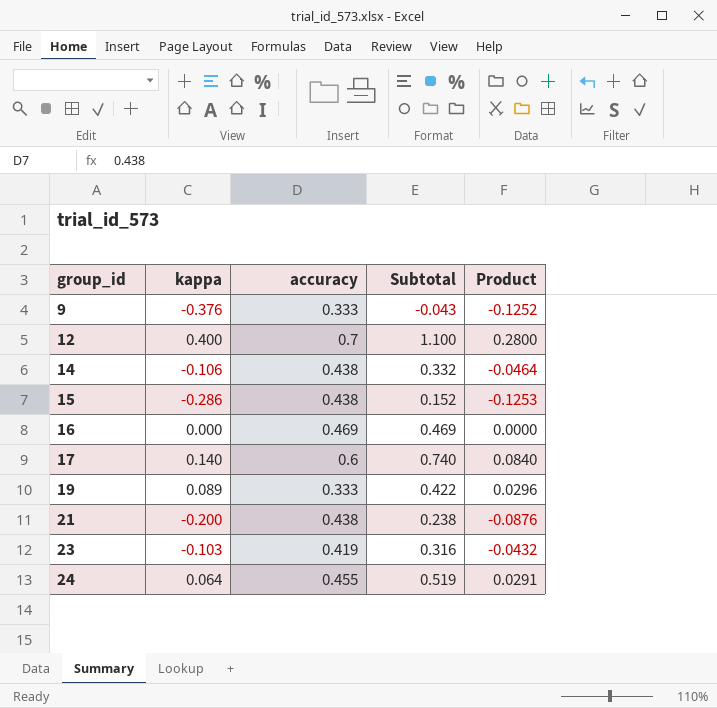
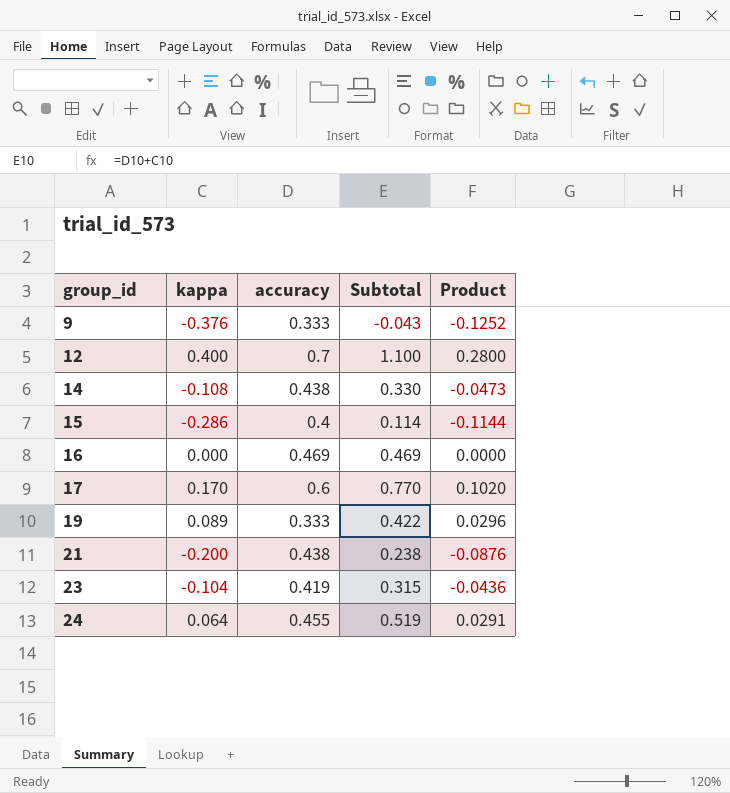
14 | kappa: -0.106 -> -0.108
14 | Subtotal: 0.332 -> 0.330
14 | Product: -0.0464 -> -0.0473
15 | accuracy: 0.438 -> 0.4
15 | Subtotal: 0.152 -> 0.114
15 | Product: -0.1253 -> -0.1144
17 | kappa: 0.140 -> 0.170
17 | Subtotal: 0.740 -> 0.770
17 | Product: 0.0840 -> 0.1020
23 | kappa: -0.103 -> -0.104
23 | Subtotal: 0.316 -> 0.315
23 | Product: -0.0432 -> -0.0436

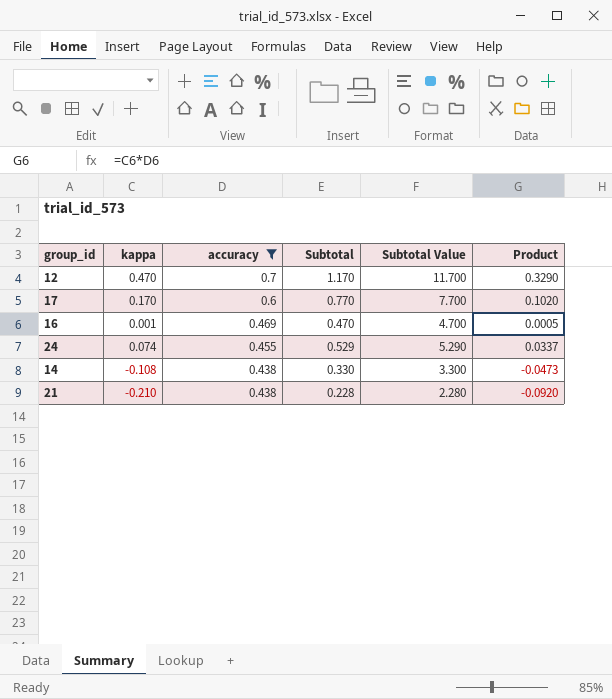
filter: none -> accuracy >= 0.438
row order: group_id ascending -> accuracy descending
column Subtotal Value | formula: none -> [Subtotal] * 10
12 | kappa: 0.400 -> 0.470
12 | Subtotal: 1.100 -> 1.170
12 | Product: 0.2800 -> 0.3290
16 | kappa: 0.000 -> 0.001
16 | Subtotal: 0.469 -> 0.470
16 | Product: 0.0000 -> 0.0005
24 | kappa: 0.064 -> 0.074
24 | Subtotal: 0.519 -> 0.529
24 | Product: 0.0291 -> 0.0337
21 | kappa: -0.200 -> -0.210
21 | Subtotal: 0.238 -> 0.228
21 | Product: -0.0876 -> -0.0920

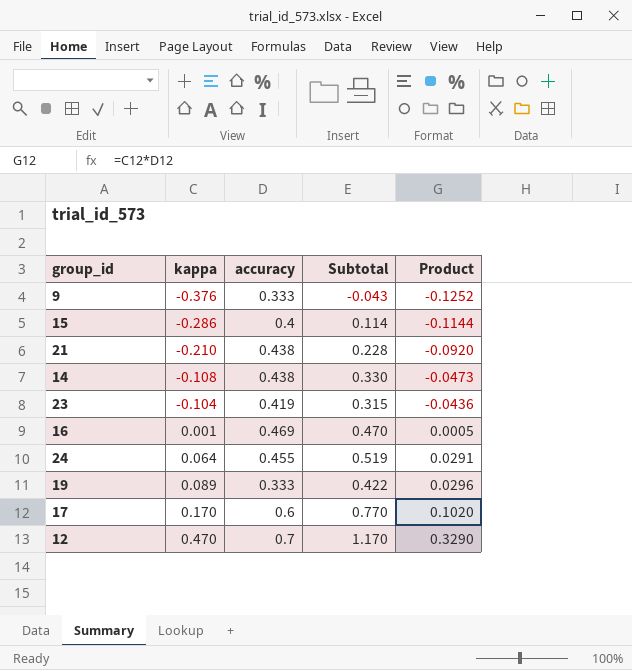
filter: accuracy >= 0.438 -> none
row order: accuracy descending -> kappa ascending
column Subtotal Value | formula: [Subtotal] * 10 -> none
24 | kappa: 0.074 -> 0.064
24 | Subtotal: 0.529 -> 0.519
24 | Product: 0.0337 -> 0.0291

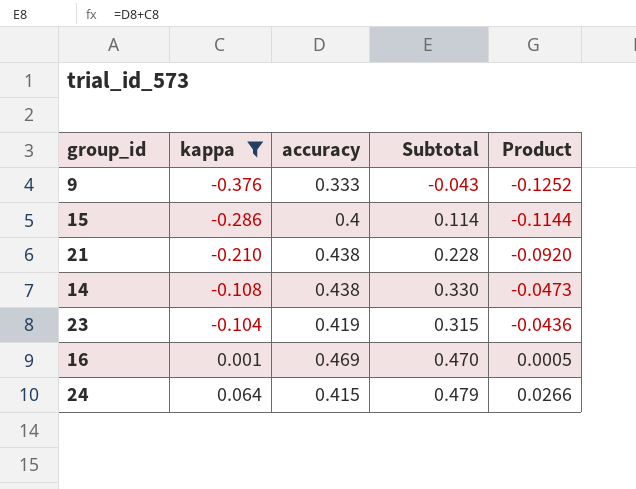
filter: none -> kappa <= 0.064
24 | accuracy: 0.455 -> 0.415
24 | Subtotal: 0.519 -> 0.479
24 | Product: 0.0291 -> 0.0266

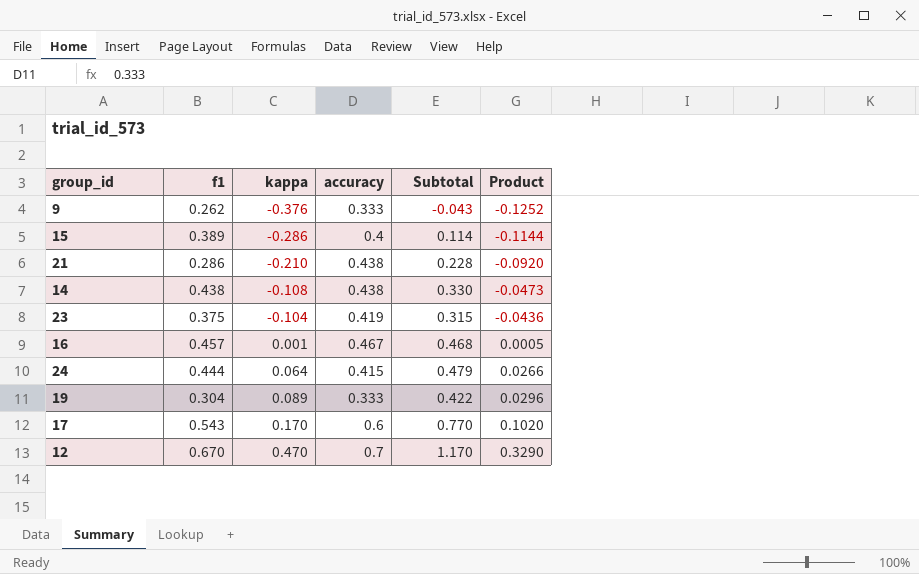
filter: kappa <= 0.064 -> none
column f1 | position: none -> 2
16 | accuracy: 0.469 -> 0.467
16 | Subtotal: 0.470 -> 0.468

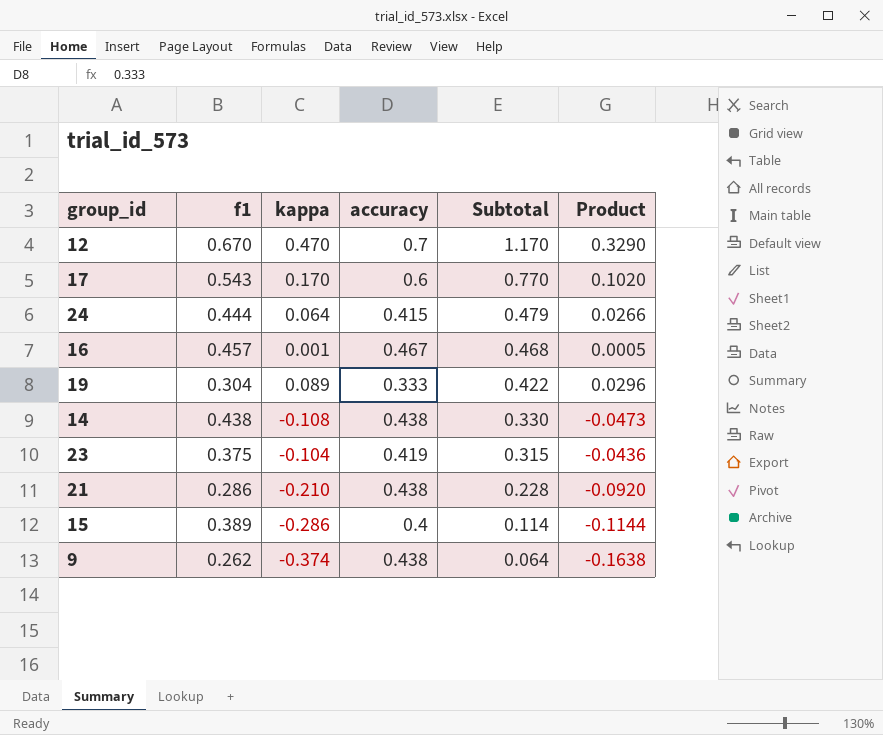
row order: kappa ascending -> Subtotal descending
9 | kappa: -0.376 -> -0.374
9 | accuracy: 0.333 -> 0.438
9 | Subtotal: -0.043 -> 0.064
9 | Product: -0.1252 -> -0.1638

